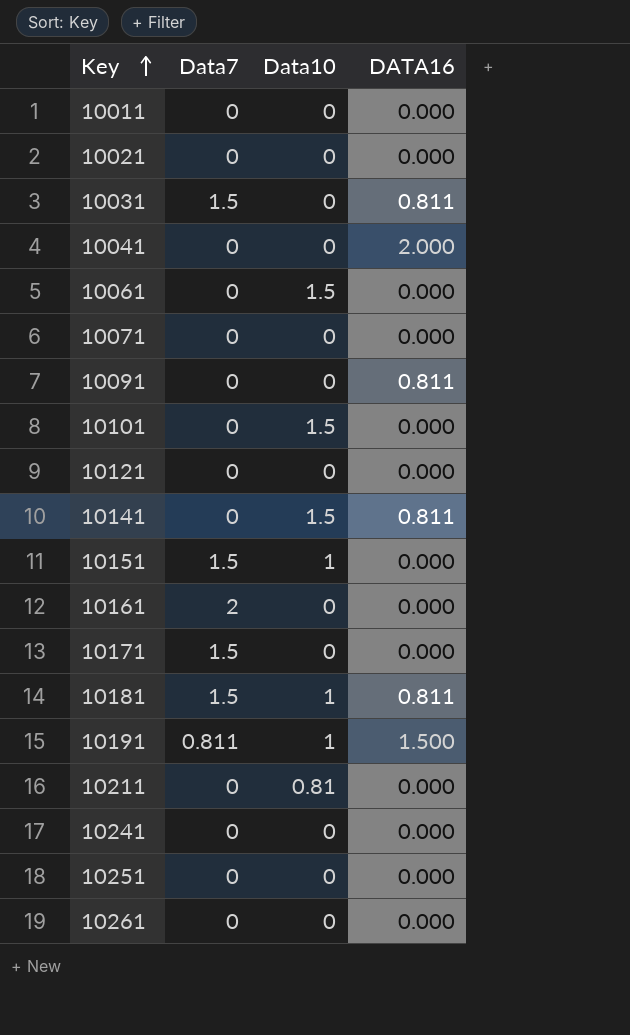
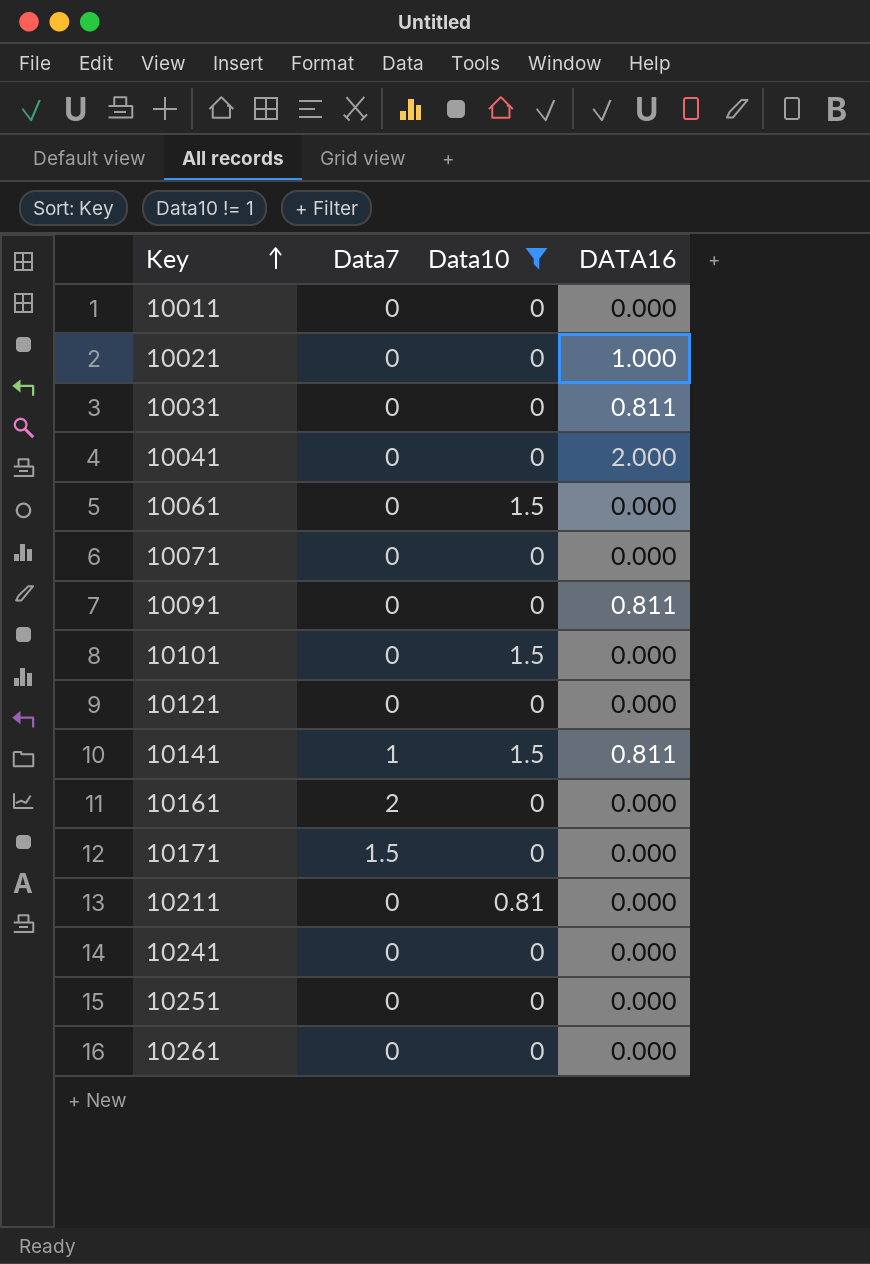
filter: none -> Data10 != 1
10021 | DATA16: 0.000 -> 1.000
10031 | Data7: 1.5 -> 0
10141 | Data7: 0 -> 1

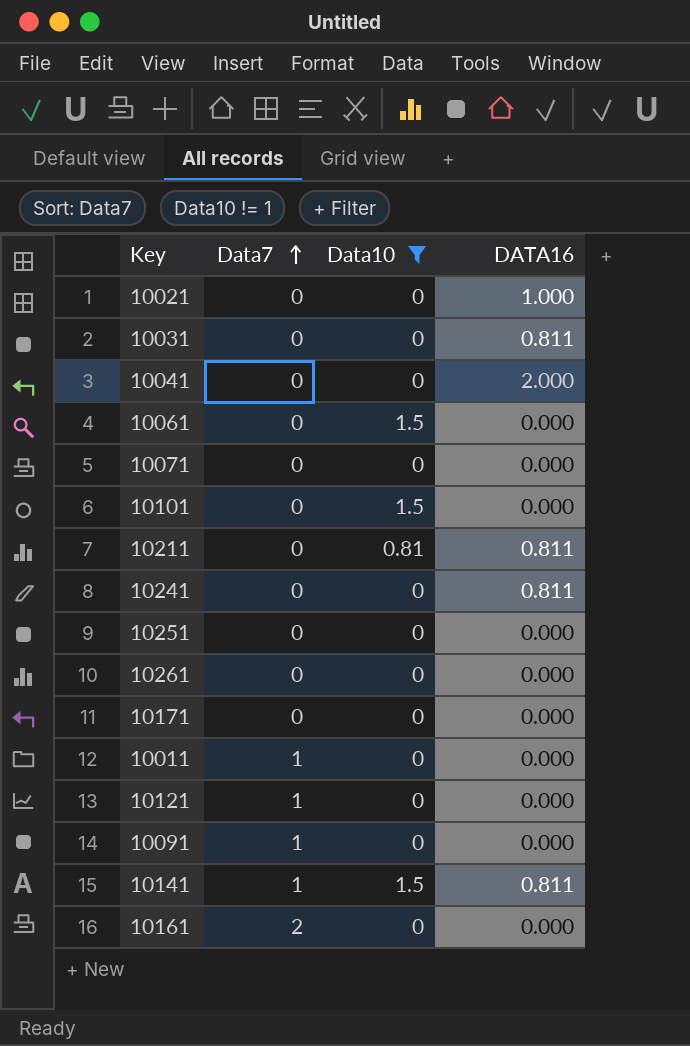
row order: Key ascending -> Data7 ascending
10211 | DATA16: 0.000 -> 0.811
10241 | DATA16: 0.000 -> 0.811
10171 | Data7: 1.5 -> 0
10011 | Data7: 0 -> 1
10121 | Data7: 0 -> 1
10091 | Data7: 0 -> 1
10091 | DATA16: 0.811 -> 0.000

